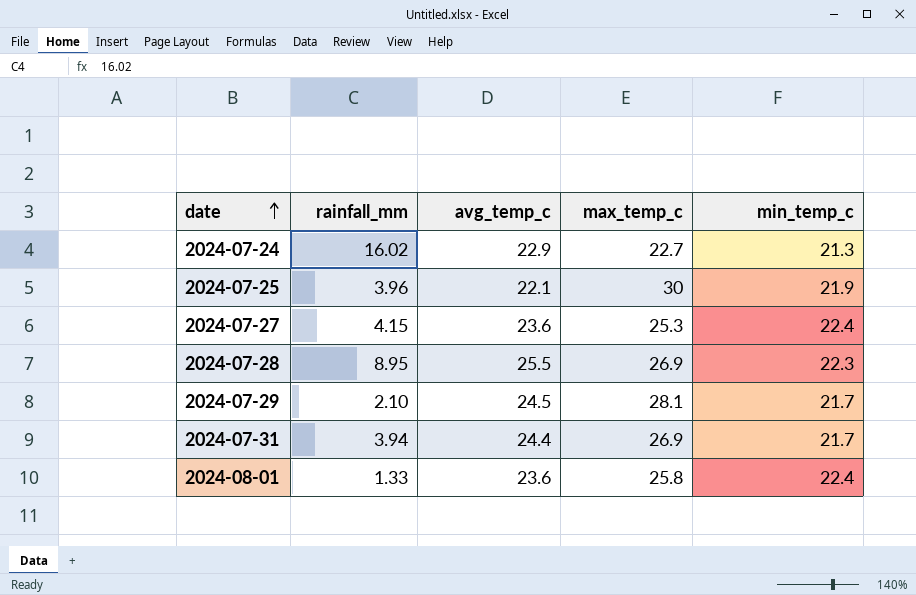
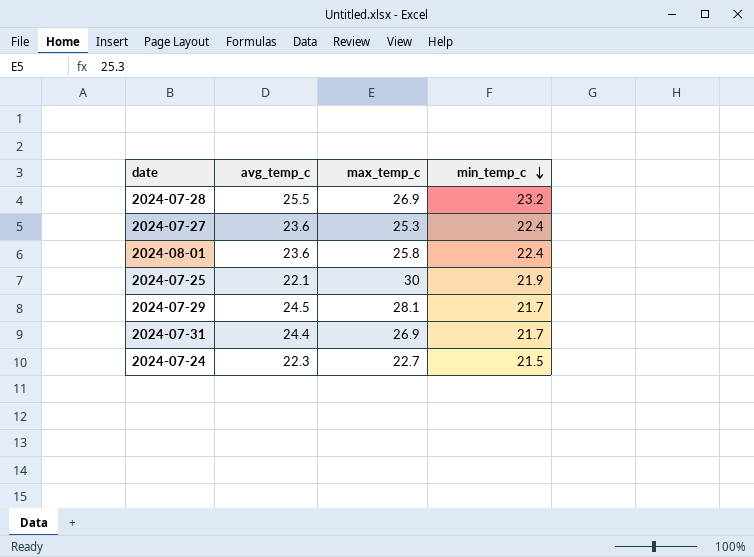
row order: date ascending -> min_temp_c descending
column rainfall_mm | position: 2 -> none
2024-07-28 | min_temp_c: 22.3 -> 23.2
2024-07-24 | avg_temp_c: 22.9 -> 22.3
2024-07-24 | min_temp_c: 21.3 -> 21.5

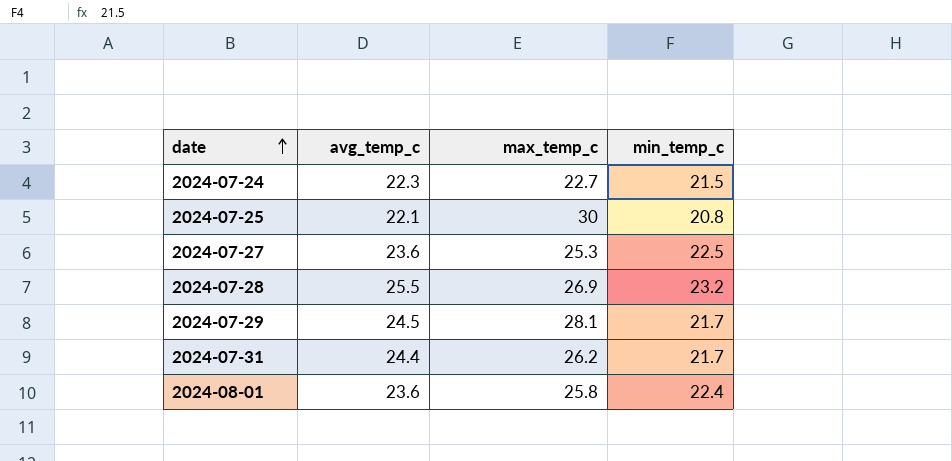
row order: min_temp_c descending -> date ascending
2024-07-25 | min_temp_c: 21.9 -> 20.8
2024-07-27 | min_temp_c: 22.4 -> 22.5
2024-07-31 | max_temp_c: 26.9 -> 26.2

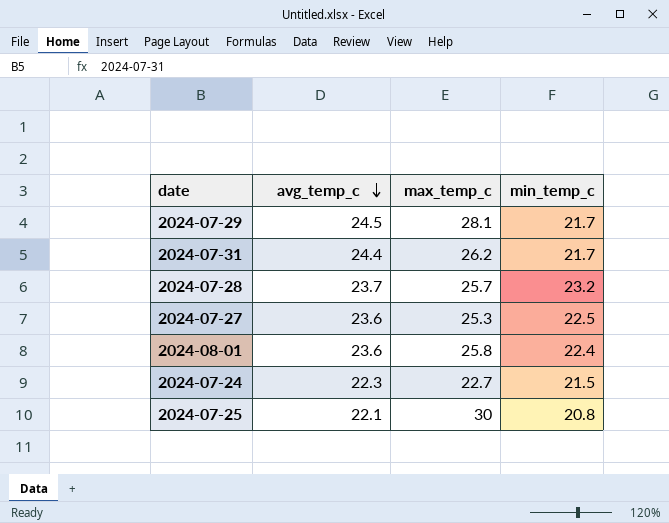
row order: date ascending -> avg_temp_c descending
2024-07-28 | avg_temp_c: 25.5 -> 23.7
2024-07-28 | max_temp_c: 26.9 -> 25.7

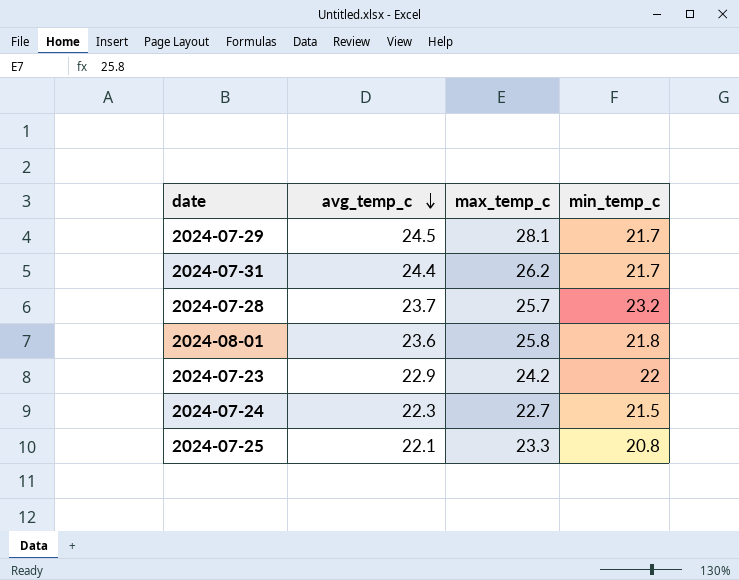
row 2024-07-27: 23.6 | 25.3 | 22.5 -> none
2024-08-01 | min_temp_c: 22.4 -> 21.8
row 2024-07-23: none -> 22.9 | 24.2 | 22
2024-07-25 | max_temp_c: 30 -> 23.3

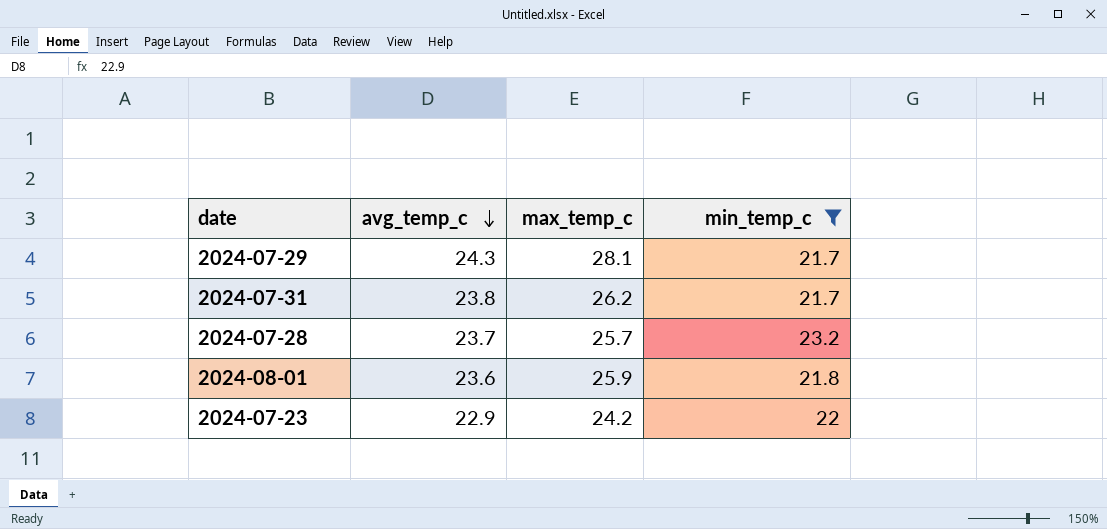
filter: none -> min_temp_c >= 21.7
2024-07-29 | avg_temp_c: 24.5 -> 24.3
2024-07-31 | avg_temp_c: 24.4 -> 23.8
2024-08-01 | max_temp_c: 25.8 -> 25.9

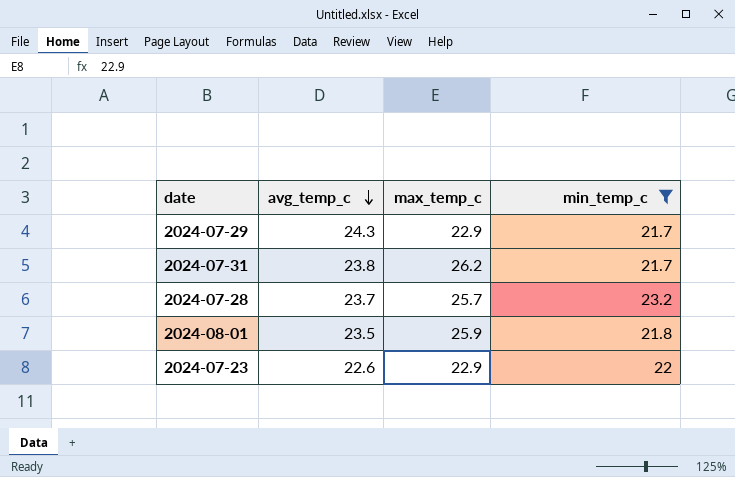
2024-07-29 | max_temp_c: 28.1 -> 22.9
2024-08-01 | avg_temp_c: 23.6 -> 23.5
2024-07-23 | avg_temp_c: 22.9 -> 22.6
2024-07-23 | max_temp_c: 24.2 -> 22.9

